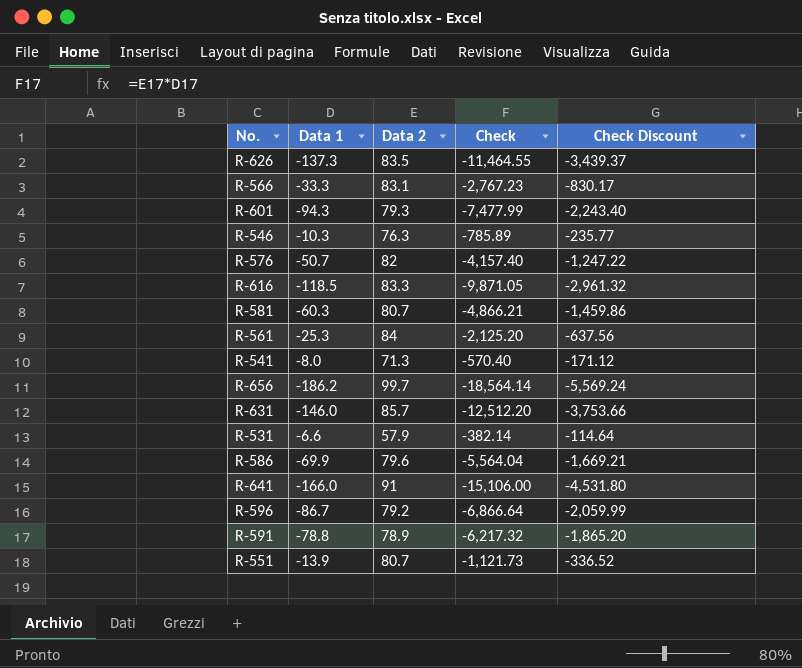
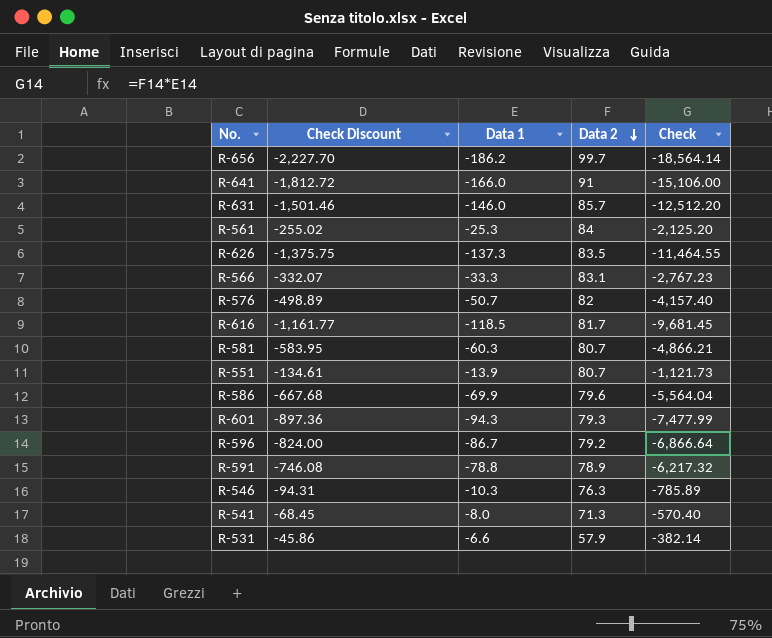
row order: none -> Data 2 descending
column Check Discount | formula: [Check] * 0.3 -> [Check] * 0.12
column Check Discount | position: 5 -> 2
R-616 | Data 2: 83.3 -> 81.7
R-616 | Check: -9,871.05 -> -9,681.45

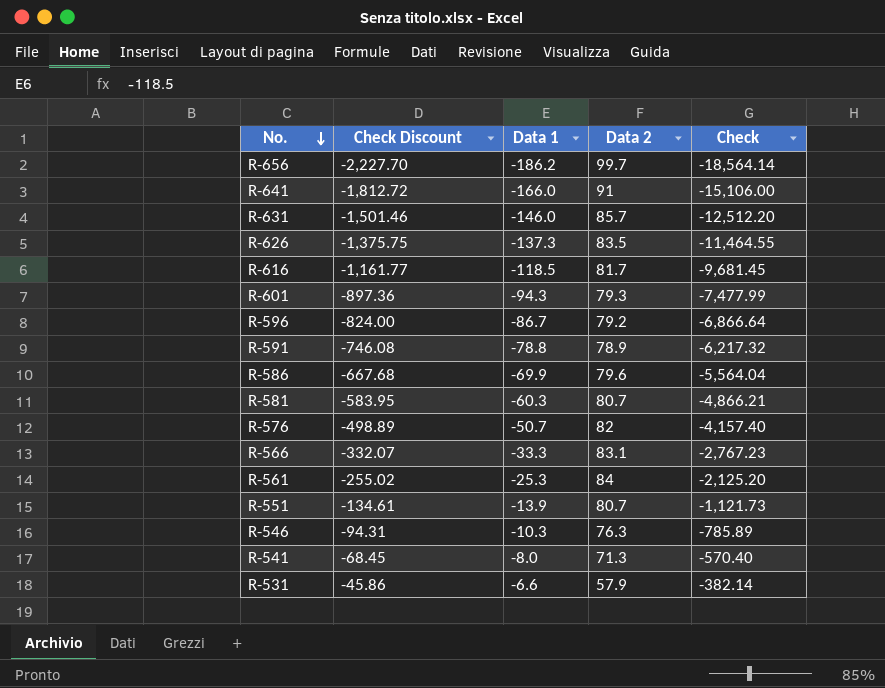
row order: Data 2 descending -> No. descending

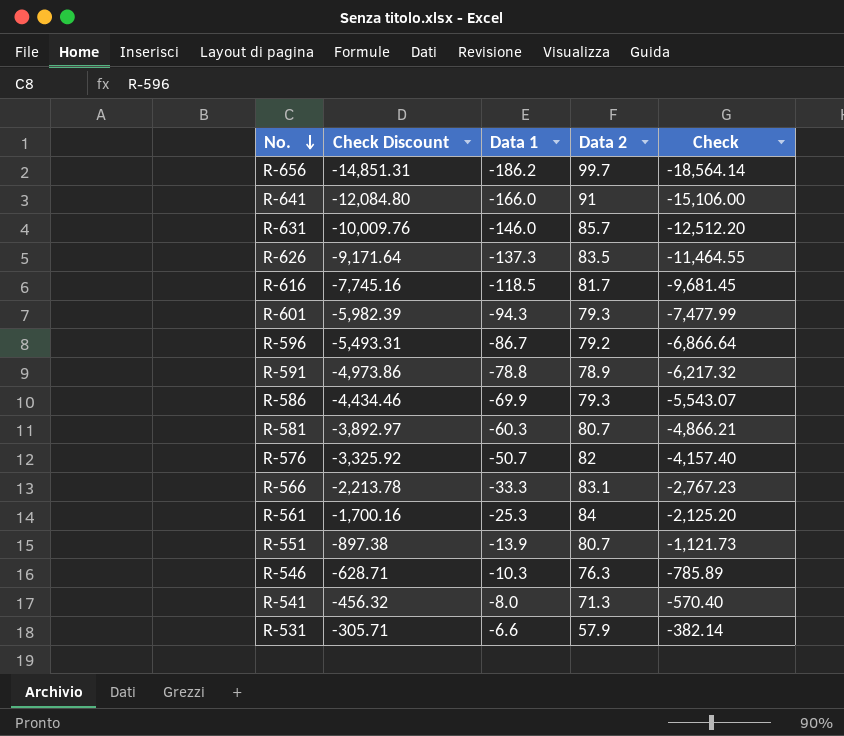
column Check Discount | formula: [Check] * 0.12 -> [Check] * 0.8
R-586 | Data 2: 79.6 -> 79.3
R-586 | Check: -5,564.04 -> -5,543.07

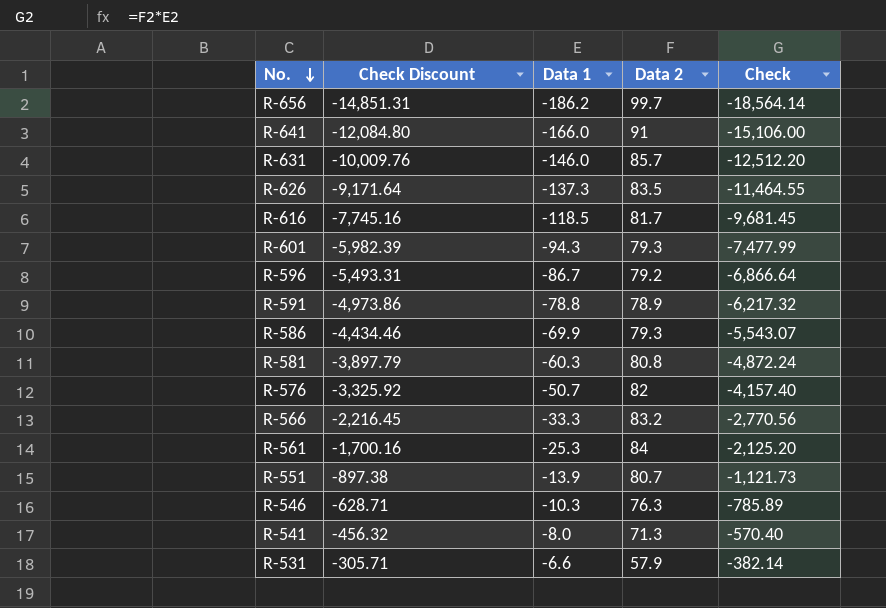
R-581 | Check Discount: -3,892.97 -> -3,897.79
R-581 | Data 2: 80.7 -> 80.8
R-581 | Check: -4,866.21 -> -4,872.24
R-566 | Check Discount: -2,213.78 -> -2,216.45
R-566 | Data 2: 83.1 -> 83.2
R-566 | Check: -2,767.23 -> -2,770.56

